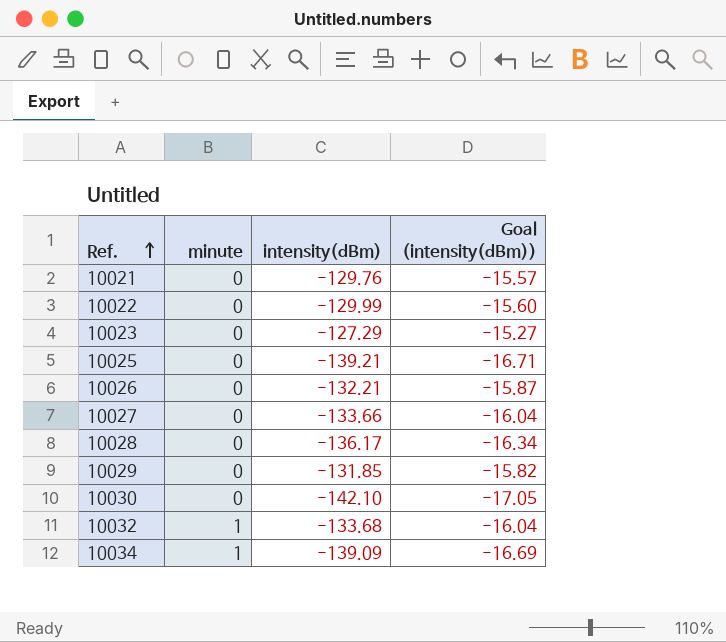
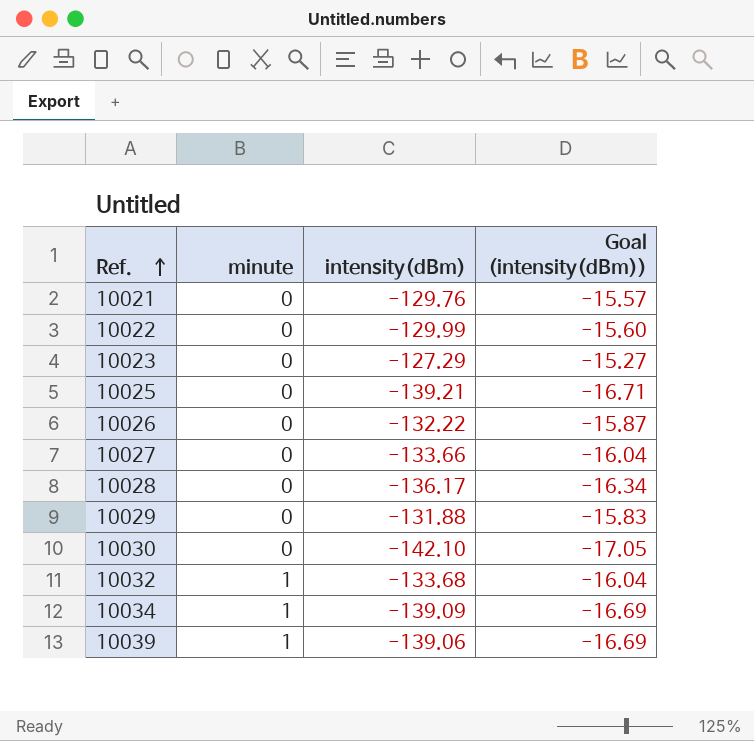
10026 | intensity(dBm): -132.21 -> -132.22
10029 | intensity(dBm): -131.85 -> -131.88
10029 | Goal (intensity(dBm)): -15.82 -> -15.83
row 10039: none -> 1 | -139.06 | -16.69

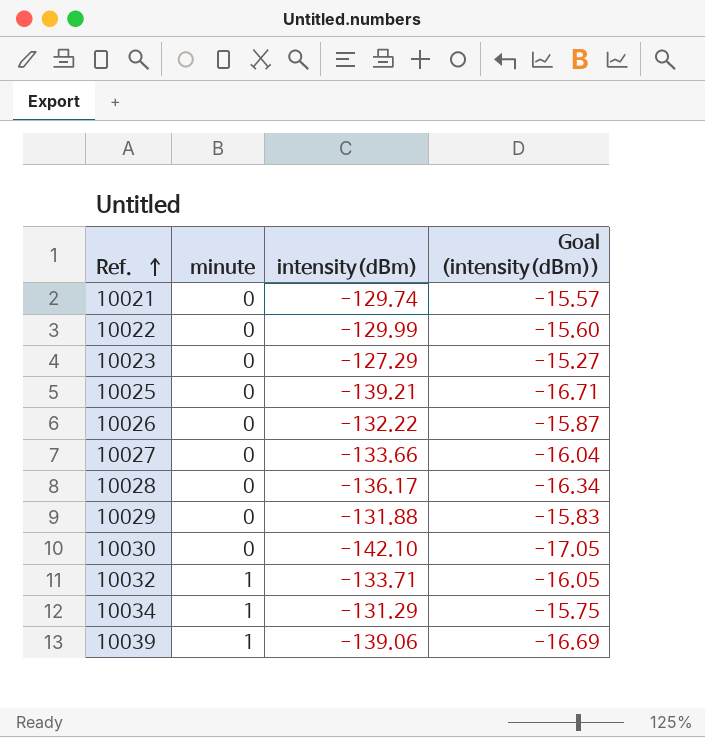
10021 | intensity(dBm): -129.76 -> -129.74
10032 | intensity(dBm): -133.68 -> -133.71
10032 | Goal (intensity(dBm)): -16.04 -> -16.05
10034 | intensity(dBm): -139.09 -> -131.29
10034 | Goal (intensity(dBm)): -16.69 -> -15.75

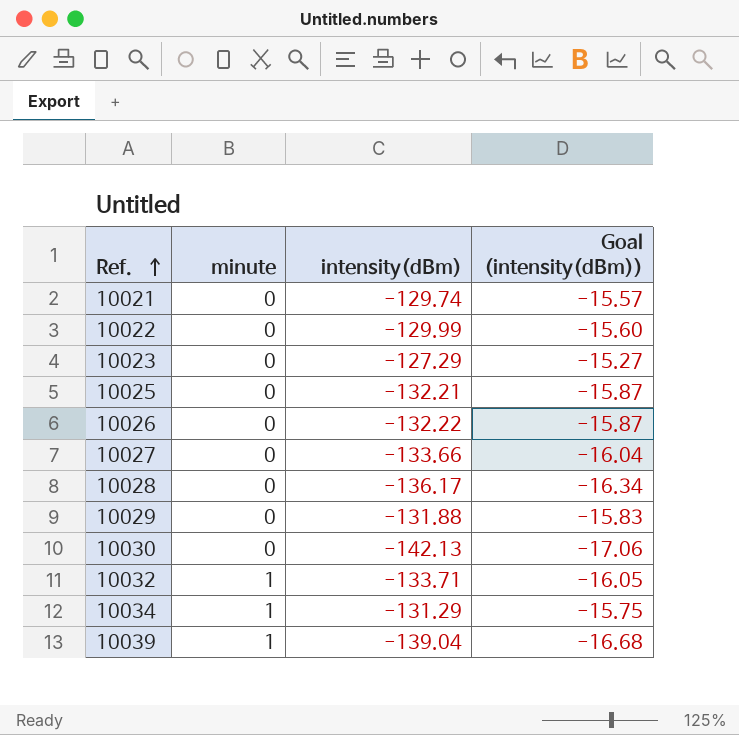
10025 | intensity(dBm): -139.21 -> -132.21
10025 | Goal (intensity(dBm)): -16.71 -> -15.87
10030 | intensity(dBm): -142.10 -> -142.13
10030 | Goal (intensity(dBm)): -17.05 -> -17.06
10039 | intensity(dBm): -139.06 -> -139.04
10039 | Goal (intensity(dBm)): -16.69 -> -16.68

